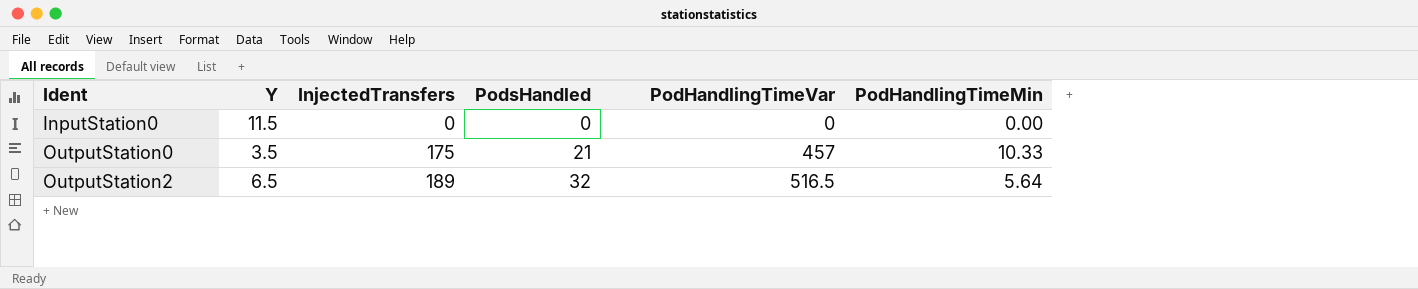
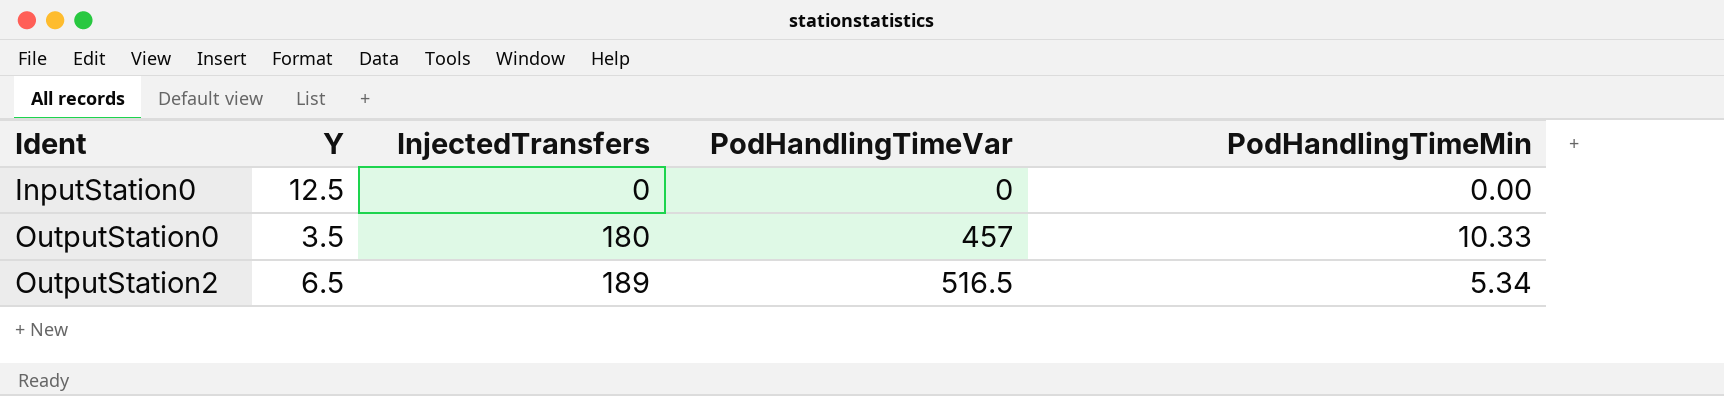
column PodsHandled | position: 4 -> none
InputStation0 | Y: 11.5 -> 12.5
OutputStation0 | InjectedTransfers: 175 -> 180
OutputStation2 | PodHandlingTimeMin: 5.64 -> 5.34

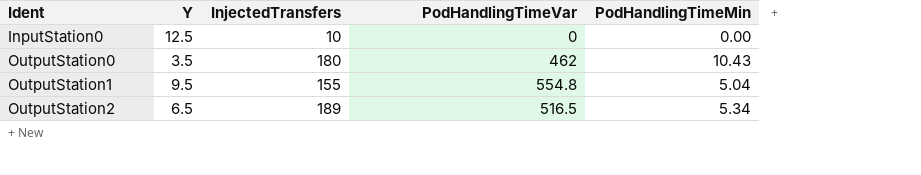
InputStation0 | InjectedTransfers: 0 -> 10
OutputStation0 | PodHandlingTimeVar: 457 -> 462
OutputStation0 | PodHandlingTimeMin: 10.33 -> 10.43
row OutputStation1: none -> 9.5 | 155 | 554.8 | 5.04

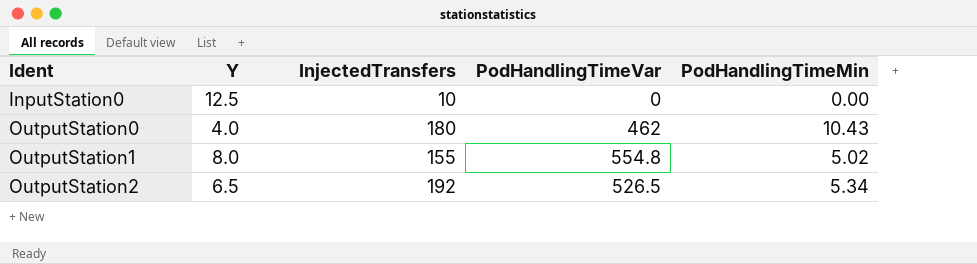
OutputStation0 | Y: 3.5 -> 4.0
OutputStation1 | Y: 9.5 -> 8.0
OutputStation1 | PodHandlingTimeMin: 5.04 -> 5.02
OutputStation2 | InjectedTransfers: 189 -> 192
OutputStation2 | PodHandlingTimeVar: 516.5 -> 526.5

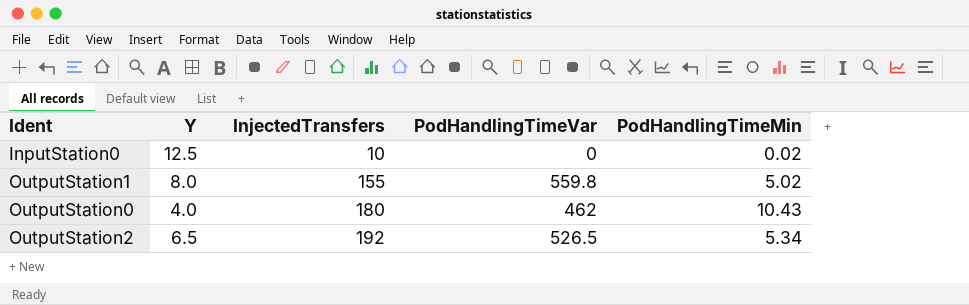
row order: Ident ascending -> InjectedTransfers ascending
InputStation0 | PodHandlingTimeMin: 0.00 -> 0.02
OutputStation1 | PodHandlingTimeVar: 554.8 -> 559.8

